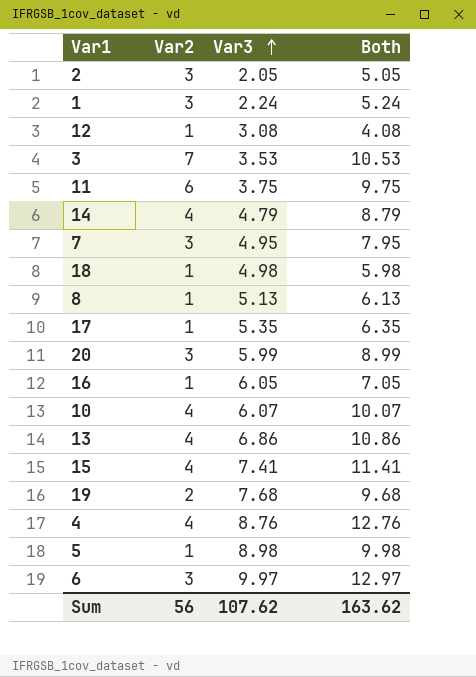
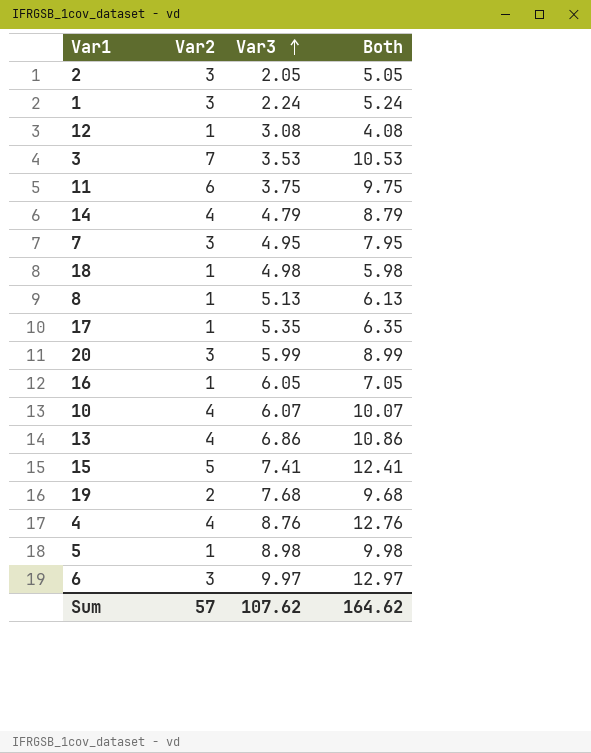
15 | Var2: 4 -> 5
15 | Both: 11.41 -> 12.41
Sum | Var2: 56 -> 57
Sum | Both: 163.62 -> 164.62

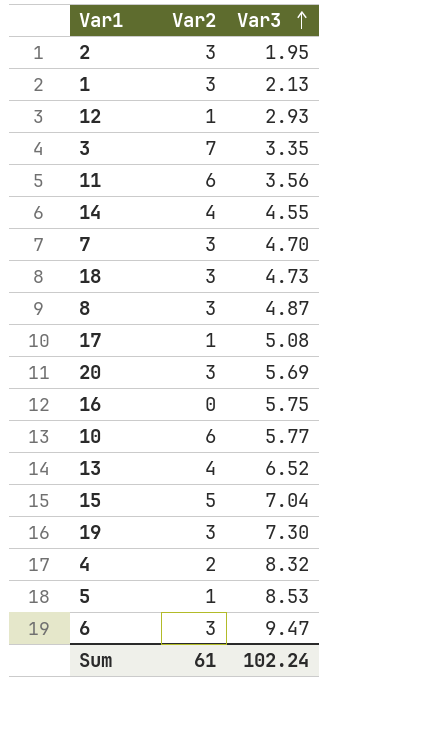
column Both | formula: [Var2] + [Var3] -> none
2 | Var3: 2.05 -> 1.95
1 | Var3: 2.24 -> 2.13
12 | Var3: 3.08 -> 2.93
3 | Var3: 3.53 -> 3.35
11 | Var3: 3.75 -> 3.56
14 | Var3: 4.79 -> 4.55
7 | Var3: 4.95 -> 4.70
18 | Var2: 1 -> 3
18 | Var3: 4.98 -> 4.73
8 | Var2: 1 -> 3
8 | Var3: 5.13 -> 4.87
17 | Var3: 5.35 -> 5.08
20 | Var3: 5.99 -> 5.69
16 | Var2: 1 -> 0
16 | Var3: 6.05 -> 5.75
10 | Var2: 4 -> 6
10 | Var3: 6.07 -> 5.77
13 | Var3: 6.86 -> 6.52
15 | Var3: 7.41 -> 7.04
19 | Var2: 2 -> 3
19 | Var3: 7.68 -> 7.30
4 | Var2: 4 -> 2
4 | Var3: 8.76 -> 8.32
5 | Var3: 8.98 -> 8.53
6 | Var3: 9.97 -> 9.47
Sum | Var2: 57 -> 61
Sum | Var3: 107.62 -> 102.24

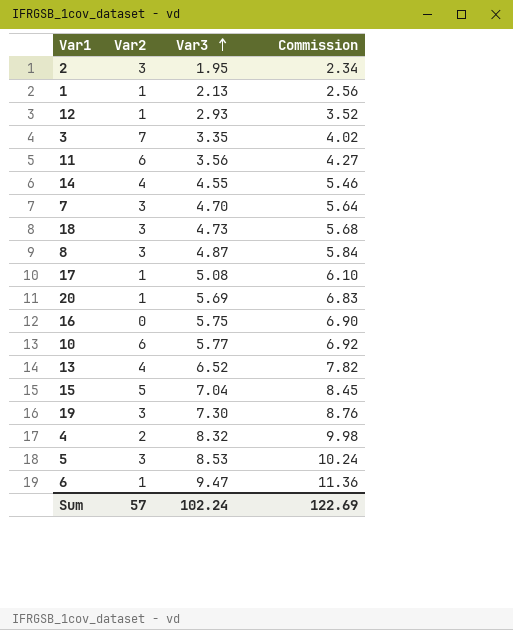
column Commission | formula: none -> [Var3] * 1.2
1 | Var2: 3 -> 1
20 | Var2: 3 -> 1
5 | Var2: 1 -> 3
6 | Var2: 3 -> 1
Sum | Var2: 61 -> 57

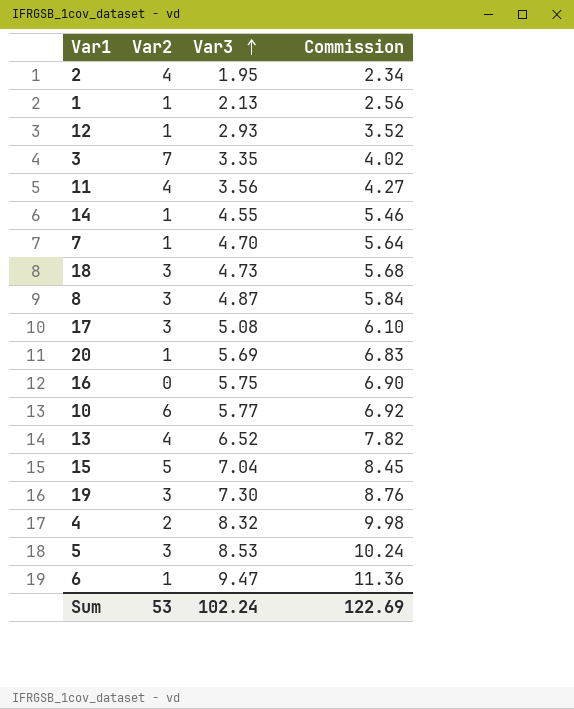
2 | Var2: 3 -> 4
11 | Var2: 6 -> 4
14 | Var2: 4 -> 1
7 | Var2: 3 -> 1
17 | Var2: 1 -> 3
Sum | Var2: 57 -> 53

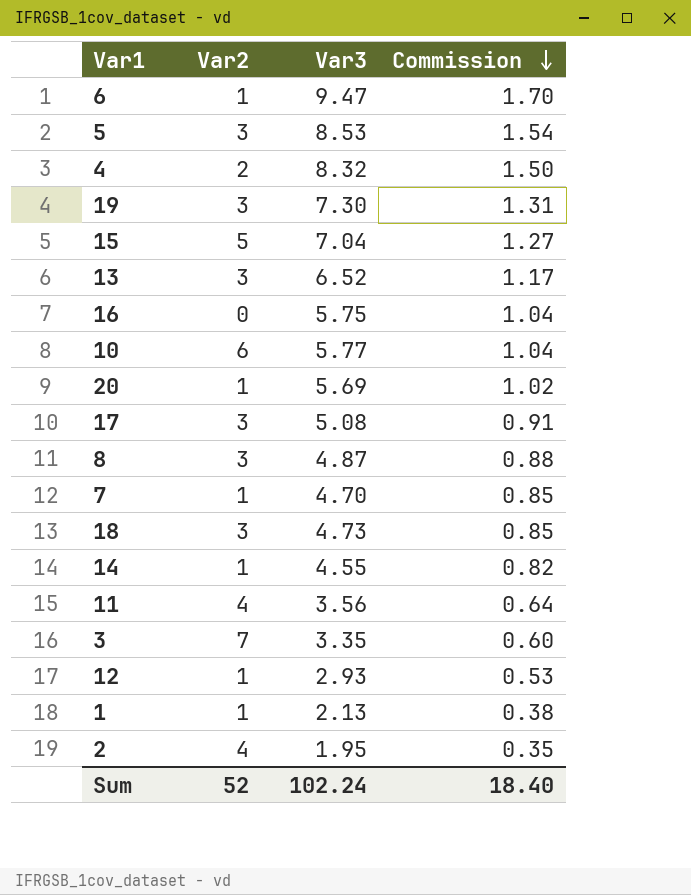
row order: Var3 ascending -> Commission descending
column Commission | formula: [Var3] * 1.2 -> [Var3] * 0.18
13 | Var2: 4 -> 3
Sum | Var2: 53 -> 52
Sum | Commission: 122.69 -> 18.40

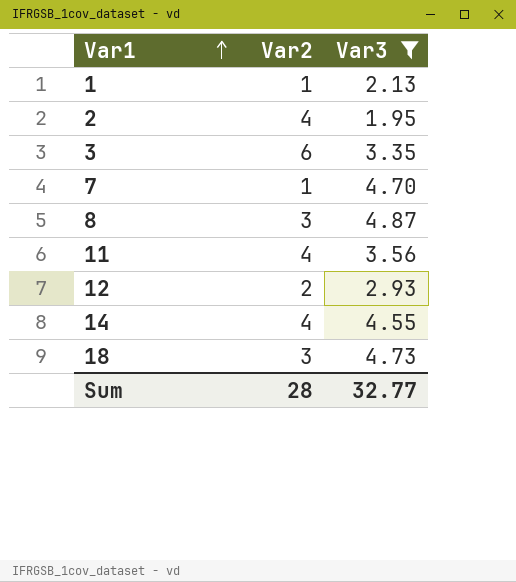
filter: none -> Var3 <= 4.87
row order: Commission descending -> Var1 ascending
column Commission | formula: [Var3] * 0.18 -> none
3 | Var2: 7 -> 6
12 | Var2: 1 -> 2
14 | Var2: 1 -> 4
Sum | Var2: 52 -> 28
Sum | Var3: 102.24 -> 32.77

